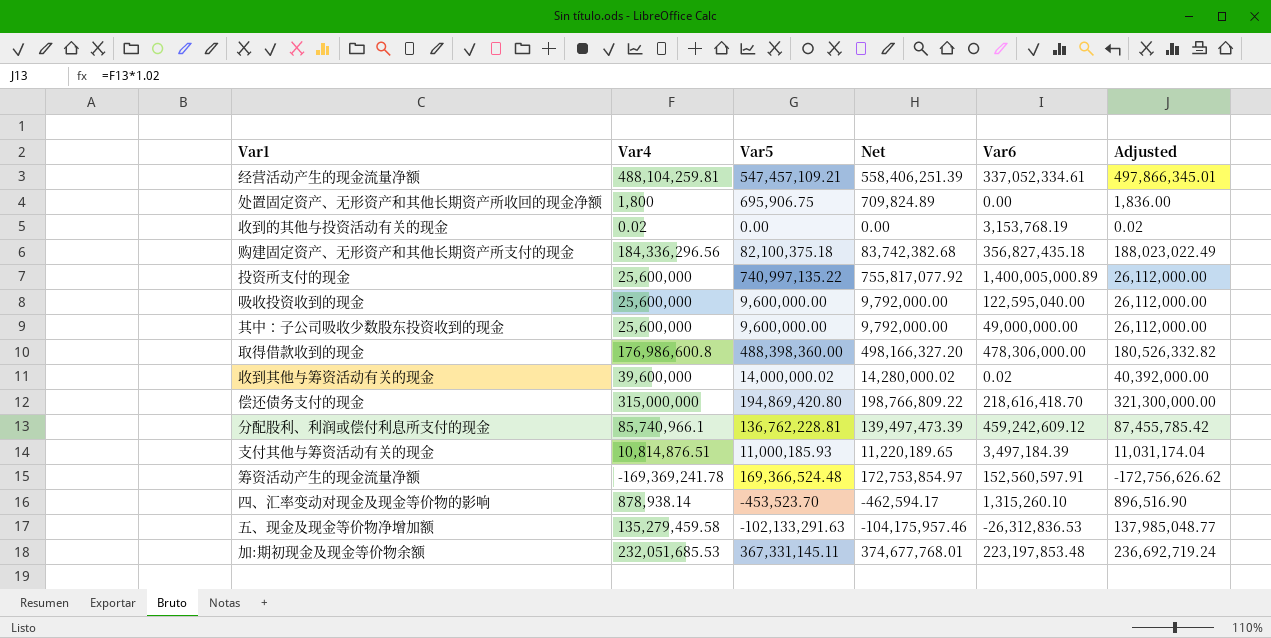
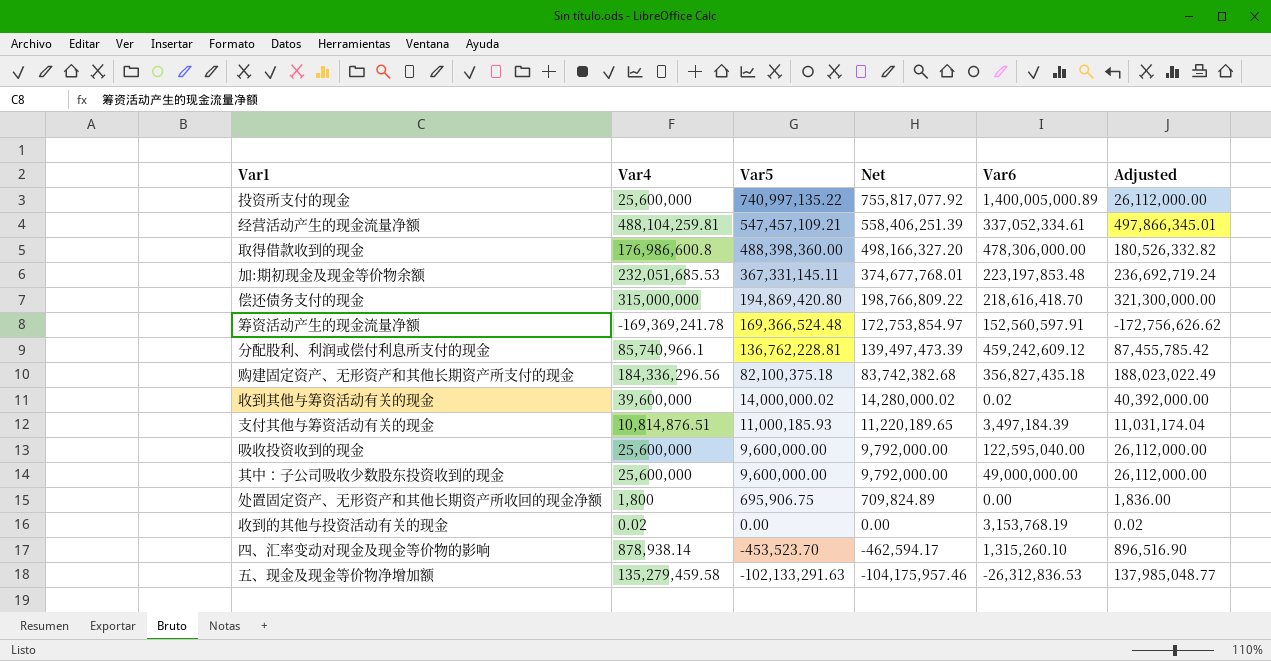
row order: none -> Var5 descending

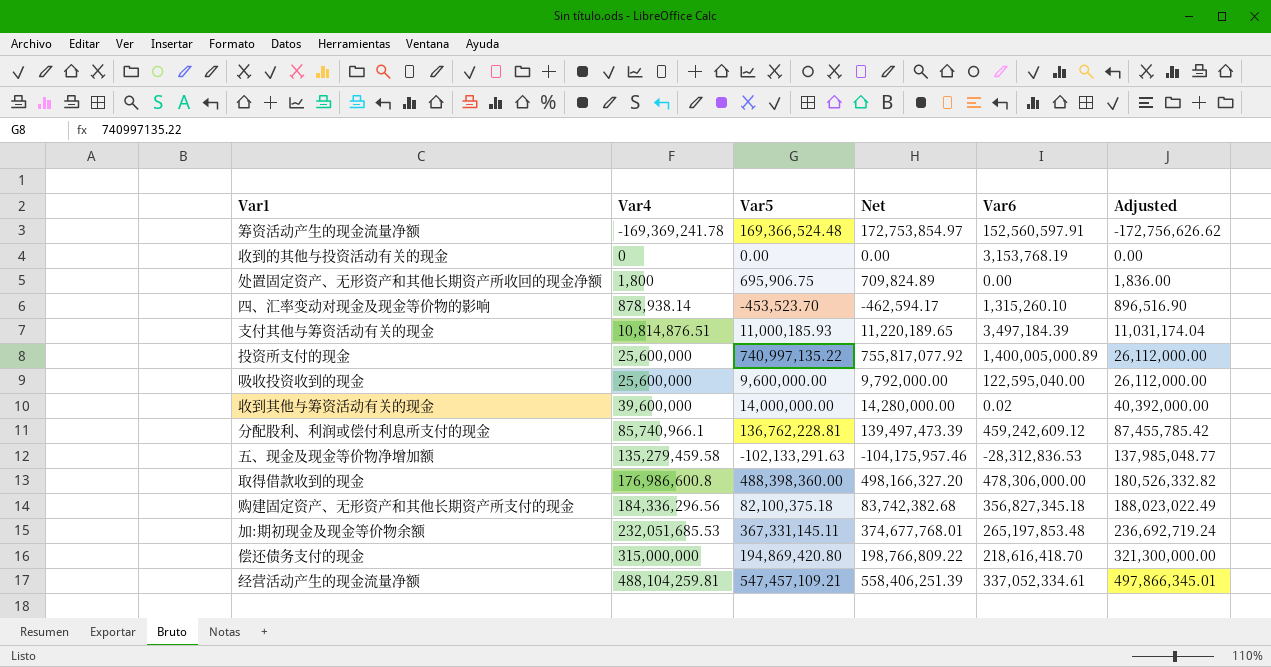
row order: Var5 descending -> Var4 ascending
row 其中：子公司吸收少数股东投资收到的现金: 25,600,000 | 9,600,000.00 | 9,792,000.00 | 49,000,000.00 | 26,112,000.00 -> none
收到的其他与投资活动有关的现金 | Var4: 0.02 -> 0
收到的其他与投资活动有关的现金 | Adjusted: 0.02 -> 0.00
收到其他与筹资活动有关的现金 | Var5: 14,000,000.02 -> 14,000,000.00
收到其他与筹资活动有关的现金 | Net: 14,280,000.02 -> 14,280,000.00
五、现金及现金等价物净增加额 | Var6: -26,312,836.53 -> -28,312,836.53
购建固定资产、无形资产和其他长期资产所支付的现金 | Var6: 356,827,435.18 -> 356,827,345.18
加:期初现金及现金等价物余额 | Var6: 223,197,853.48 -> 265,197,853.48

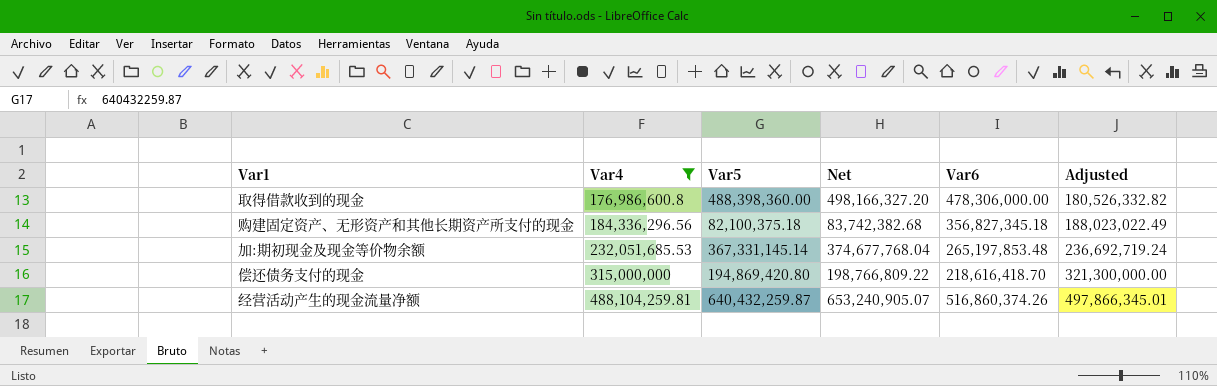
filter: none -> Var4 >= 176,986,600.8
加:期初现金及现金等价物余额 | Var5: 367,331,145.11 -> 367,331,145.14
加:期初现金及现金等价物余额 | Net: 374,677,768.01 -> 374,677,768.04
经营活动产生的现金流量净额 | Var5: 547,457,109.21 -> 640,432,259.87
经营活动产生的现金流量净额 | Net: 558,406,251.39 -> 653,240,905.07
经营活动产生的现金流量净额 | Var6: 337,052,334.61 -> 516,860,374.26

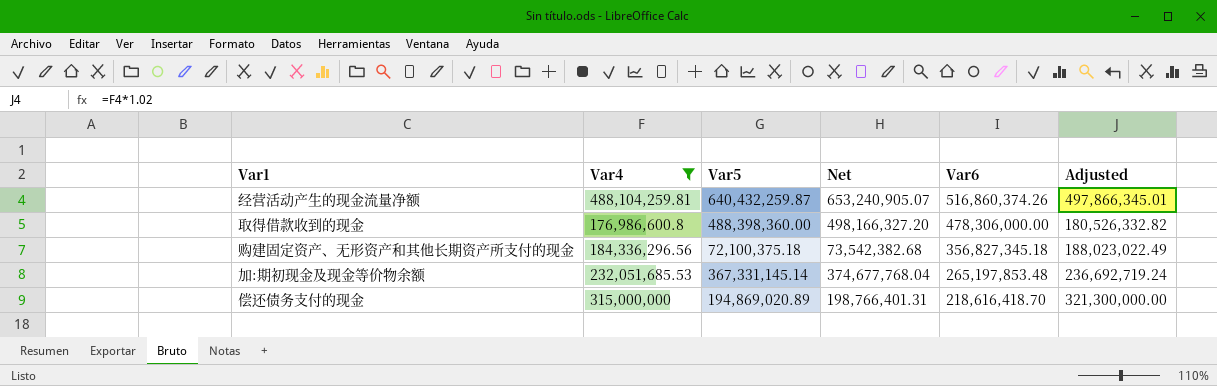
row order: Var4 ascending -> Var6 descending
购建固定资产、无形资产和其他长期资产所支付的现金 | Var5: 82,100,375.18 -> 72,100,375.18
购建固定资产、无形资产和其他长期资产所支付的现金 | Net: 83,742,382.68 -> 73,542,382.68
偿还债务支付的现金 | Var5: 194,869,420.80 -> 194,869,020.89
偿还债务支付的现金 | Net: 198,766,809.22 -> 198,766,401.31

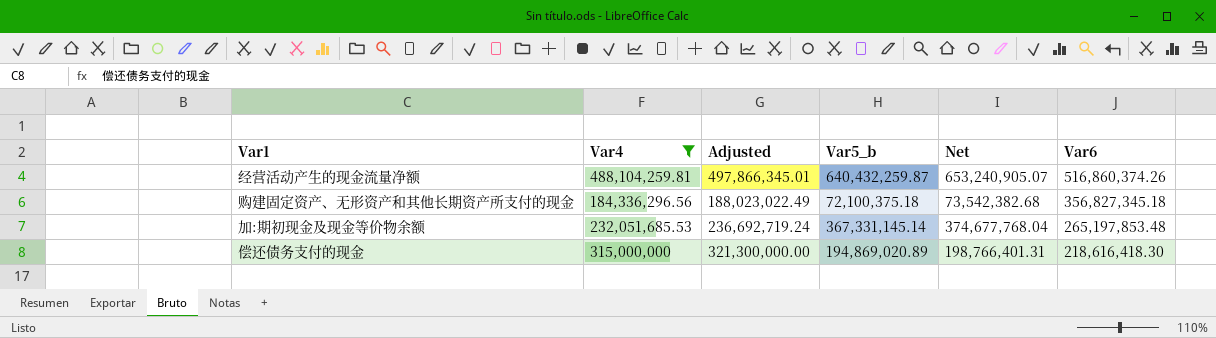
column Adjusted | position: 6 -> 3
column name: Var5 -> Var5_b
row 取得借款收到的现金: 176,986,600.8 | 488,398,360.00 | 498,166,327.20 | 478,306,000.00 | 180,526,332.82 -> none
偿还债务支付的现金 | Var6: 218,616,418.70 -> 218,616,418.30

